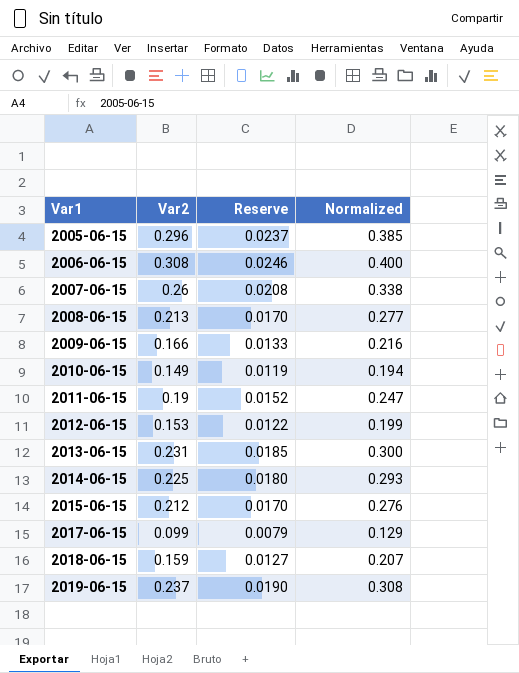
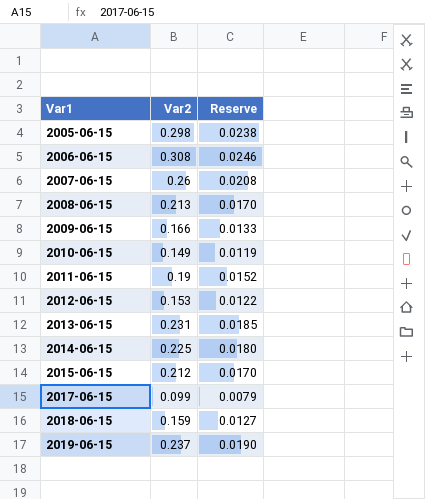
column Normalized | formula: [Var2] * 1.3 -> none
2005-06-15 | Var2: 0.296 -> 0.298
2005-06-15 | Reserve: 0.0237 -> 0.0238

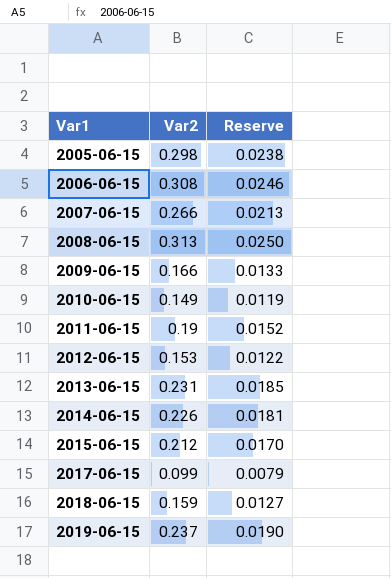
2007-06-15 | Var2: 0.26 -> 0.266
2007-06-15 | Reserve: 0.0208 -> 0.0213
2008-06-15 | Var2: 0.213 -> 0.313
2008-06-15 | Reserve: 0.0170 -> 0.0250
2014-06-15 | Var2: 0.225 -> 0.226
2014-06-15 | Reserve: 0.0180 -> 0.0181

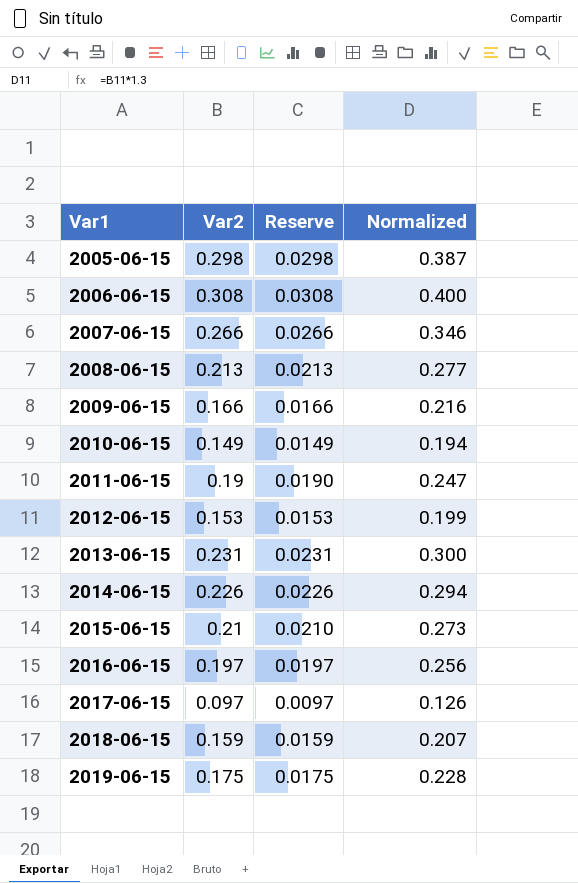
column Reserve | formula: [Var2] * 0.08 -> [Var2] * 0.1
column Normalized | formula: none -> [Var2] * 1.3
2008-06-15 | Var2: 0.313 -> 0.213
2015-06-15 | Var2: 0.212 -> 0.21
row 2016-06-15: none -> 0.197 | 0.0197 | 0.256
2017-06-15 | Var2: 0.099 -> 0.097
2019-06-15 | Var2: 0.237 -> 0.175

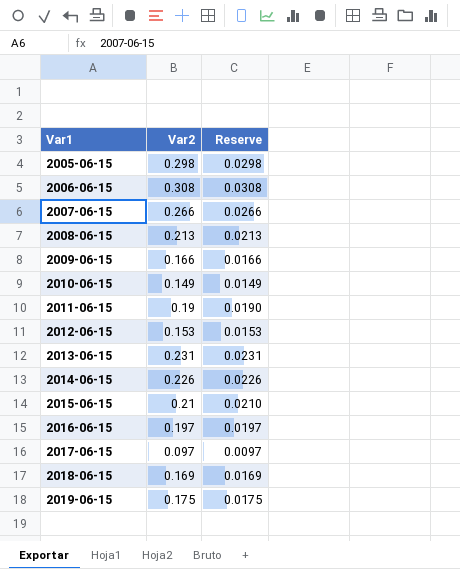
column Normalized | formula: [Var2] * 1.3 -> none
2018-06-15 | Var2: 0.159 -> 0.169
2018-06-15 | Reserve: 0.0159 -> 0.0169

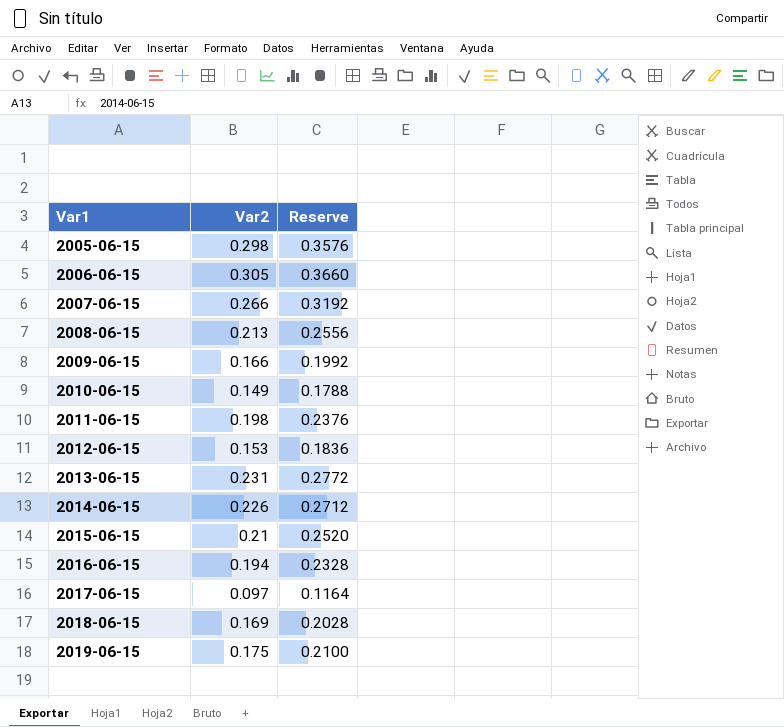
column Reserve | formula: [Var2] * 0.1 -> [Var2] * 1.2
2006-06-15 | Var2: 0.308 -> 0.305
2011-06-15 | Var2: 0.19 -> 0.198
2016-06-15 | Var2: 0.197 -> 0.194

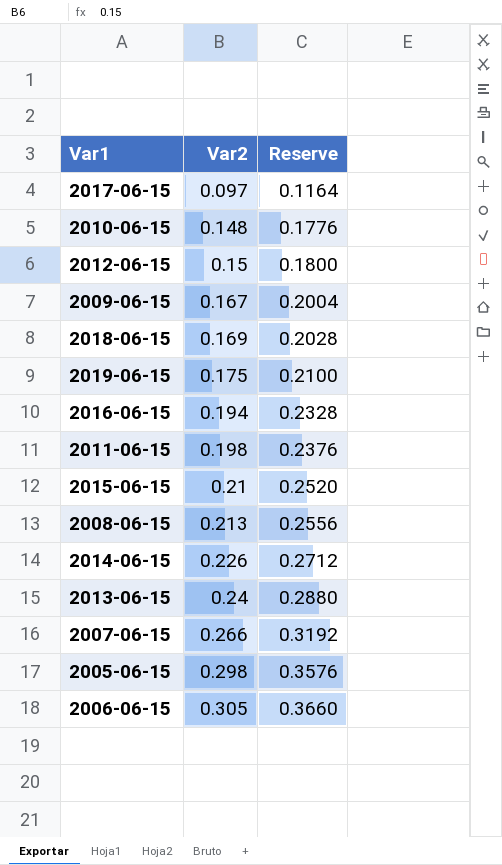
row order: Var1 ascending -> Var2 ascending
2010-06-15 | Var2: 0.149 -> 0.148
2010-06-15 | Reserve: 0.1788 -> 0.1776
2012-06-15 | Var2: 0.153 -> 0.15
2012-06-15 | Reserve: 0.1836 -> 0.1800
2009-06-15 | Var2: 0.166 -> 0.167
2009-06-15 | Reserve: 0.1992 -> 0.2004
2013-06-15 | Var2: 0.231 -> 0.24
2013-06-15 | Reserve: 0.2772 -> 0.2880

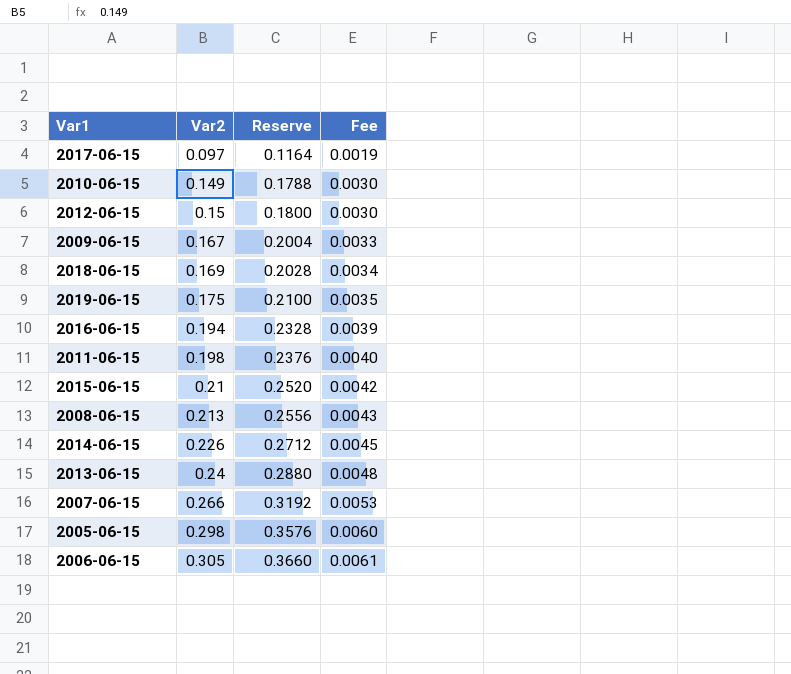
column Fee | formula: none -> [Var2] * 0.02
2010-06-15 | Var2: 0.148 -> 0.149
2010-06-15 | Reserve: 0.1776 -> 0.1788

